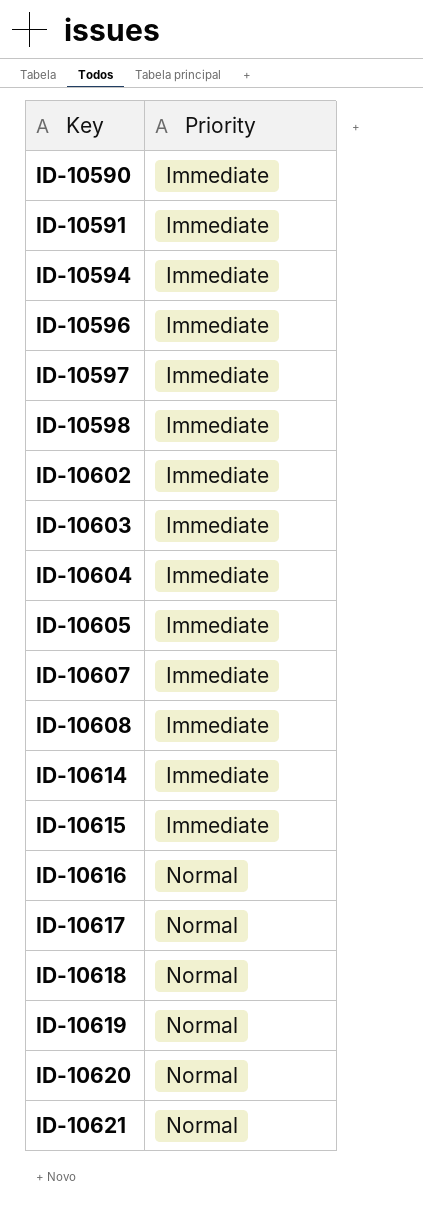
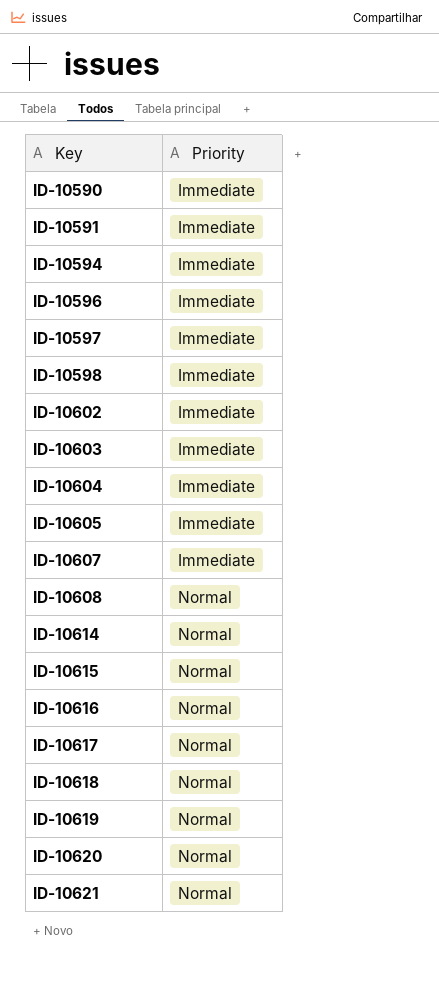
ID-10608 | Priority: Immediate -> Normal
ID-10614 | Priority: Immediate -> Normal
ID-10615 | Priority: Immediate -> Normal

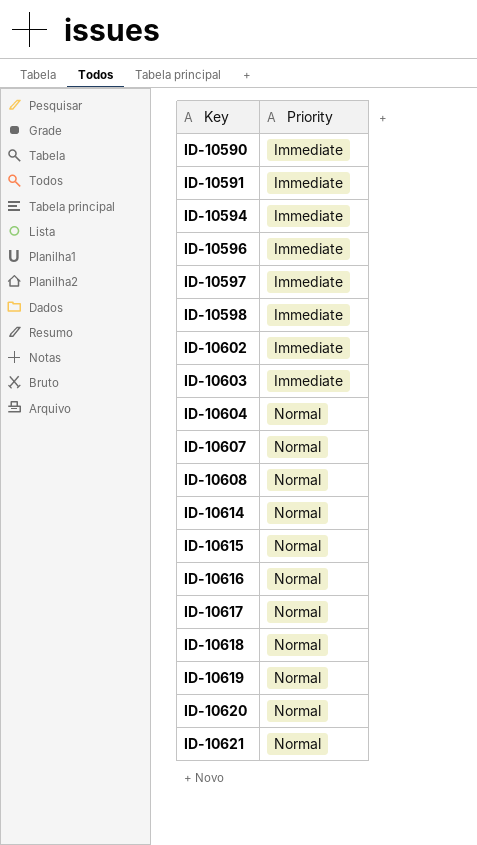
row ID-10605: Immediate -> none
ID-10604 | Priority: Immediate -> Normal
ID-10607 | Priority: Immediate -> Normal

